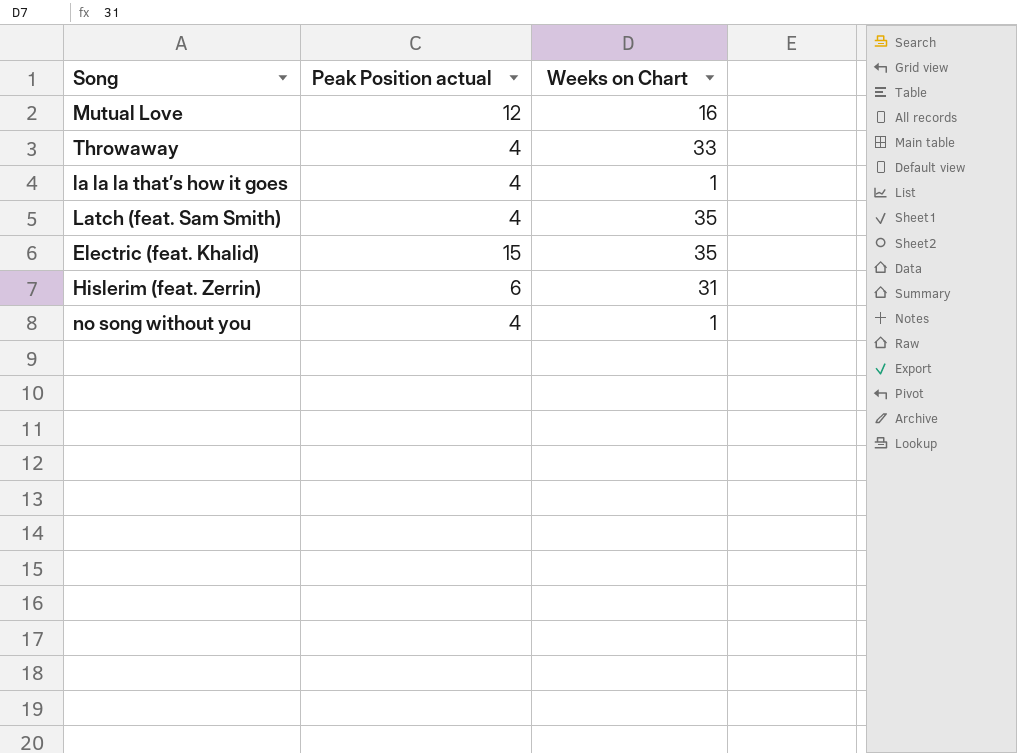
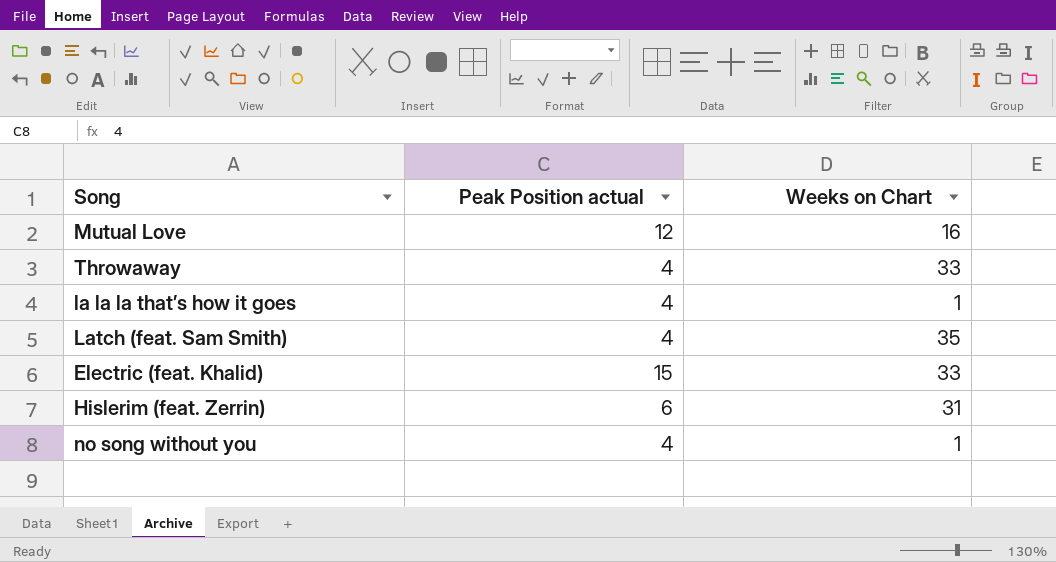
Electric (feat. Khalid) | Weeks on Chart: 35 -> 33

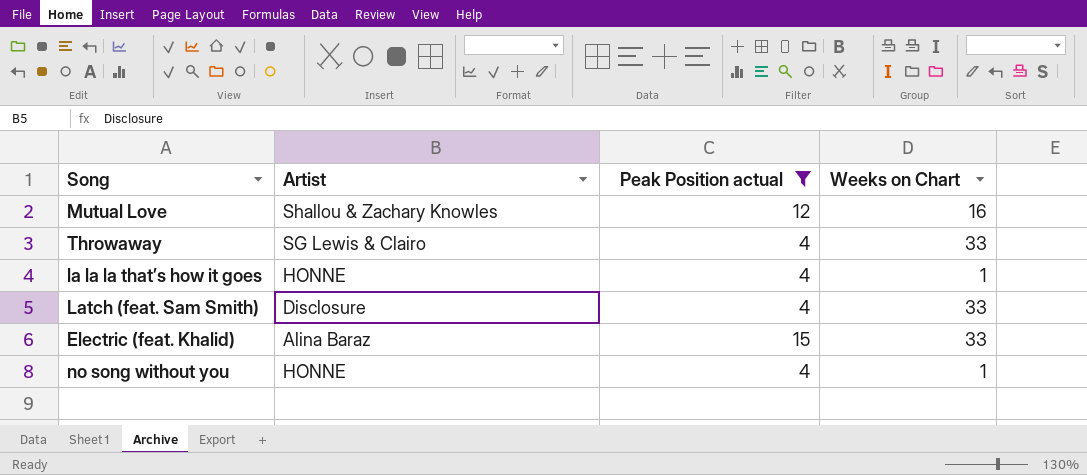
filter: none -> Peak Position actual != 6
column Artist | position: none -> 2
Latch (feat. Sam Smith) | Weeks on Chart: 35 -> 33

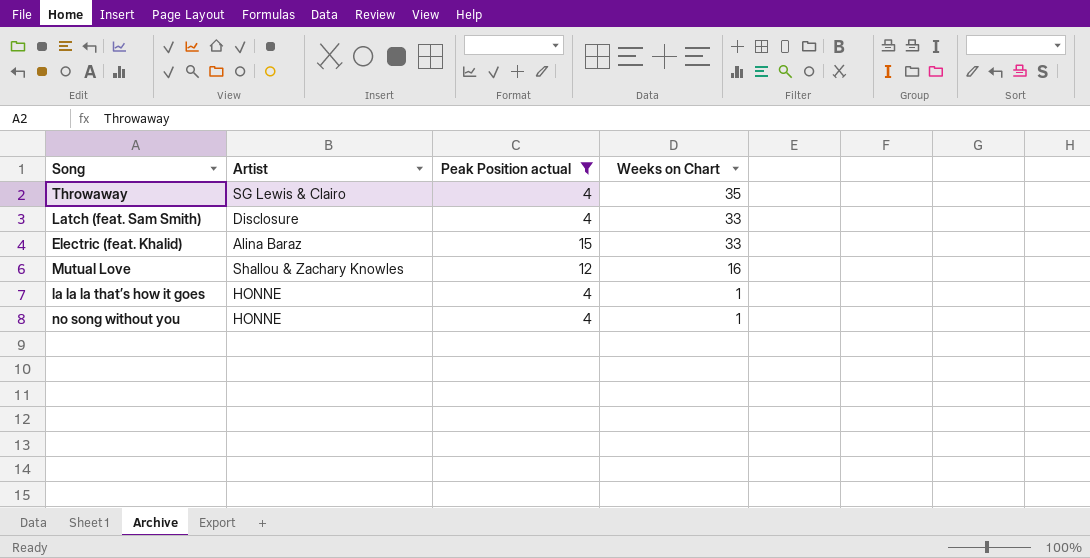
row order: none -> Weeks on Chart descending
Throwaway | Weeks on Chart: 33 -> 35

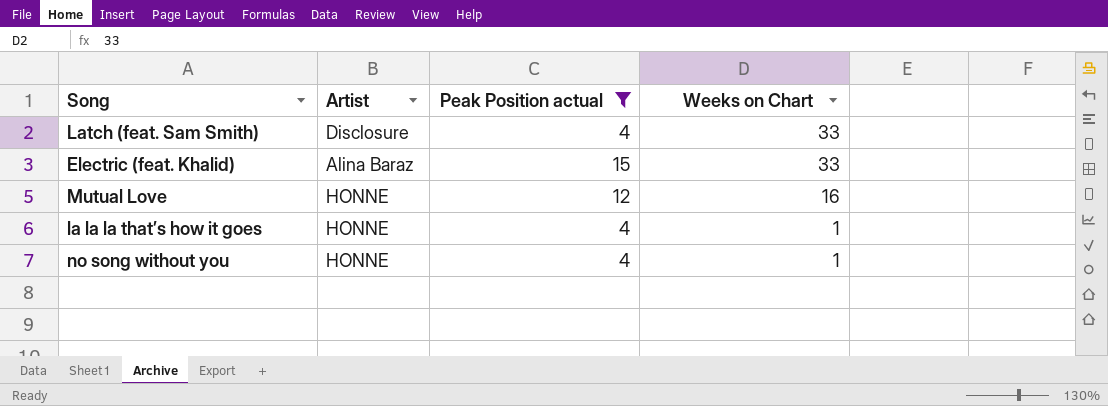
row Throwaway: SG Lewis & Clairo | 4 | 35 -> none
Mutual Love | Artist: Shallou & Zachary Knowles -> HONNE

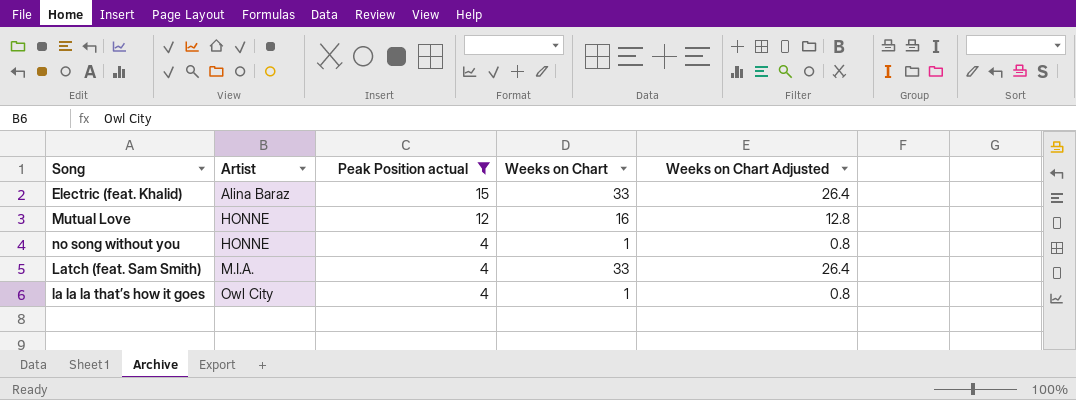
row order: Weeks on Chart descending -> Artist ascending
column Weeks on Chart Adjusted | formula: none -> [Weeks on Chart] * 0.8
Latch (feat. Sam Smith) | Artist: Disclosure -> M.I.A.
la la la that’s how it goes | Artist: HONNE -> Owl City

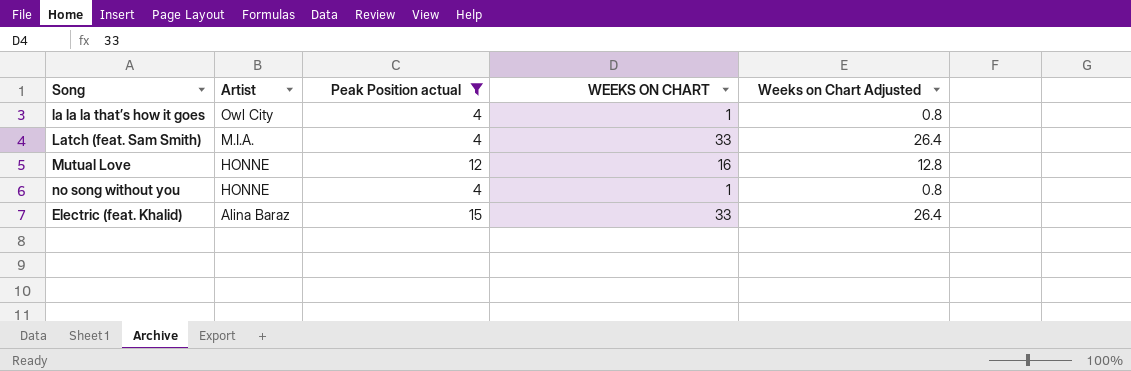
row order: Artist ascending -> Artist descending
column name: Weeks on Chart -> WEEKS ON CHART

